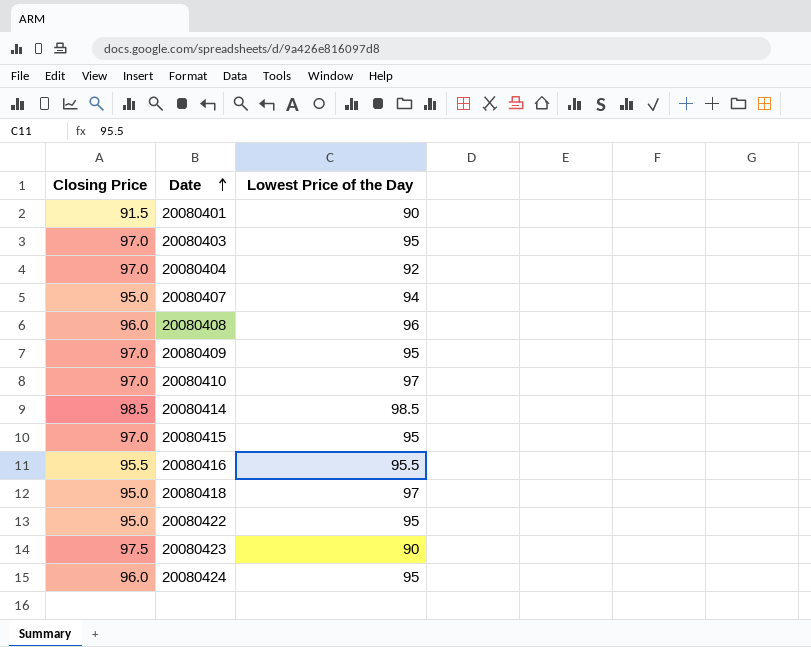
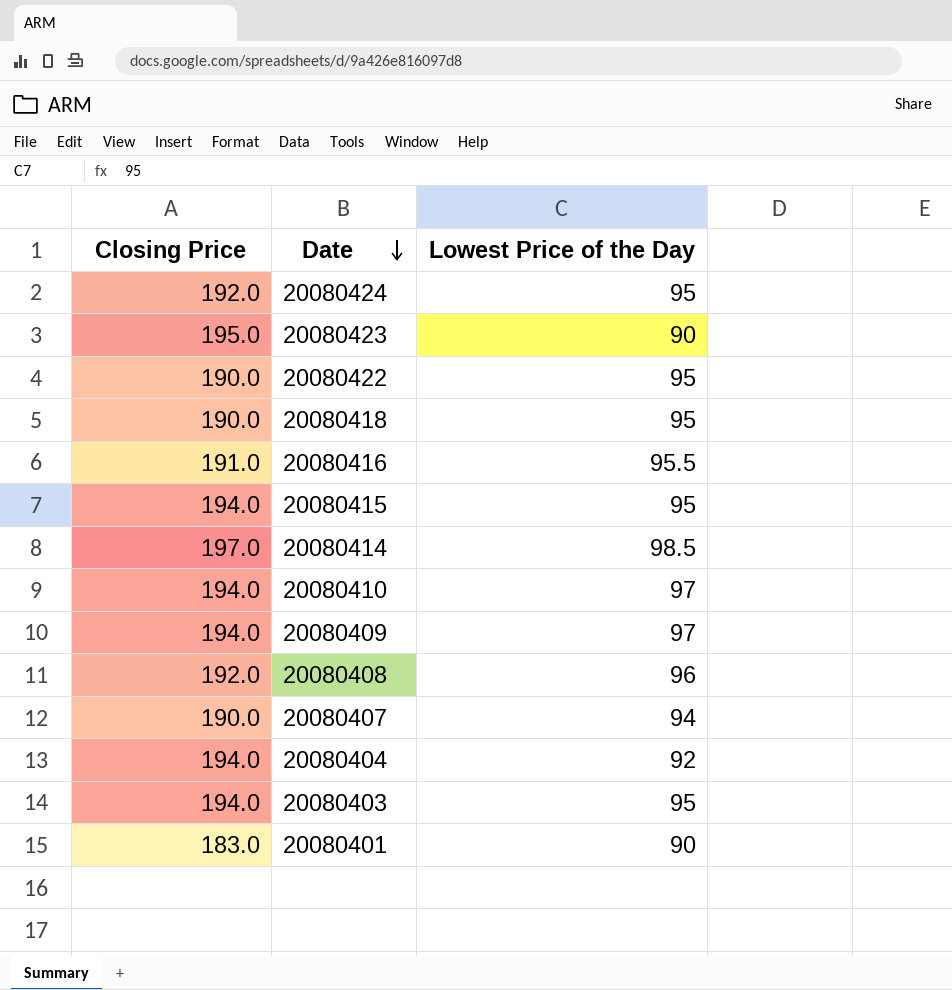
row order: Date ascending -> Date descending
20080424 | Closing Price: 96.0 -> 192.0
20080423 | Closing Price: 97.5 -> 195.0
20080422 | Closing Price: 95.0 -> 190.0
20080418 | Closing Price: 95.0 -> 190.0
20080418 | Lowest Price of the Day: 97 -> 95
20080416 | Closing Price: 95.5 -> 191.0
20080415 | Closing Price: 97.0 -> 194.0
20080414 | Closing Price: 98.5 -> 197.0
20080410 | Closing Price: 97.0 -> 194.0
20080409 | Closing Price: 97.0 -> 194.0
20080409 | Lowest Price of the Day: 95 -> 97
20080408 | Closing Price: 96.0 -> 192.0
20080407 | Closing Price: 95.0 -> 190.0
20080404 | Closing Price: 97.0 -> 194.0
20080403 | Closing Price: 97.0 -> 194.0
20080401 | Closing Price: 91.5 -> 183.0

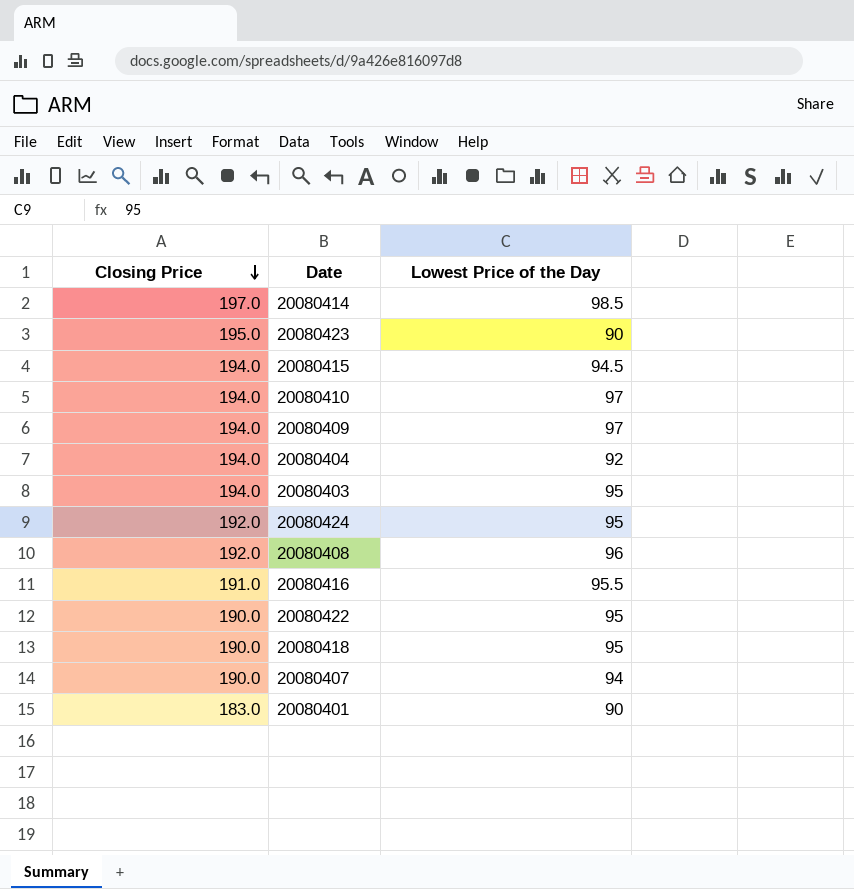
row order: Date descending -> Closing Price descending
20080415 | Lowest Price of the Day: 95 -> 94.5

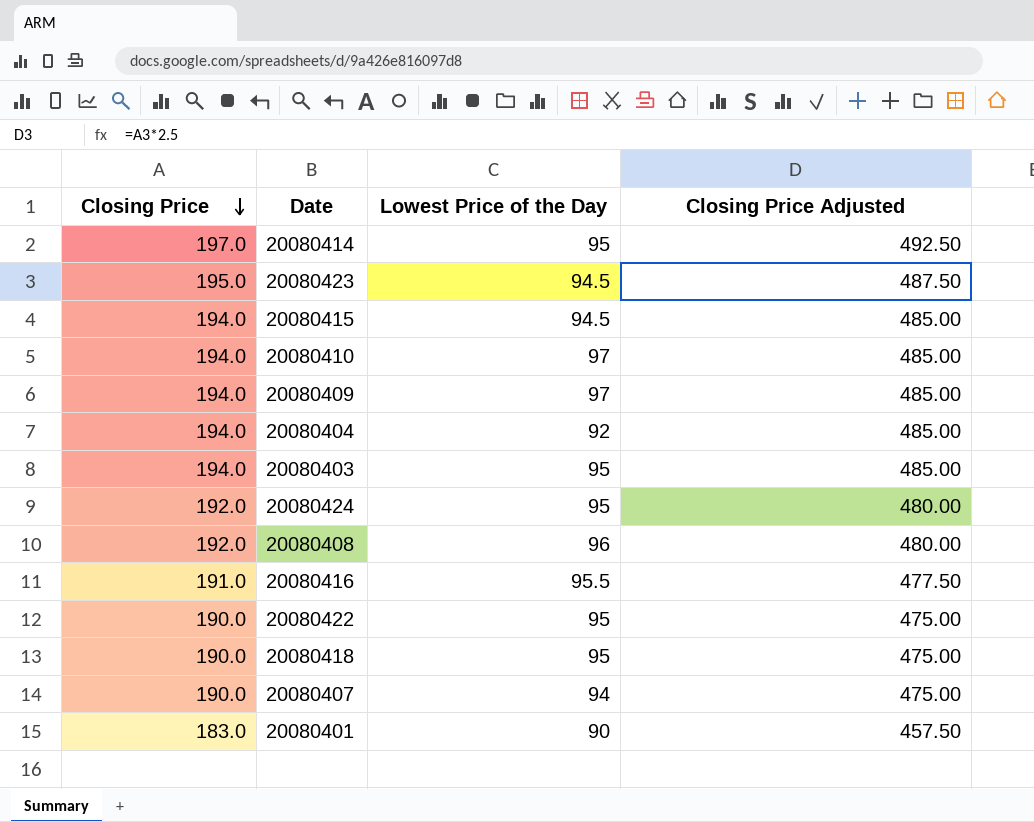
column Closing Price Adjusted | formula: none -> [Closing Price] * 2.5
20080414 | Lowest Price of the Day: 98.5 -> 95
20080423 | Lowest Price of the Day: 90 -> 94.5

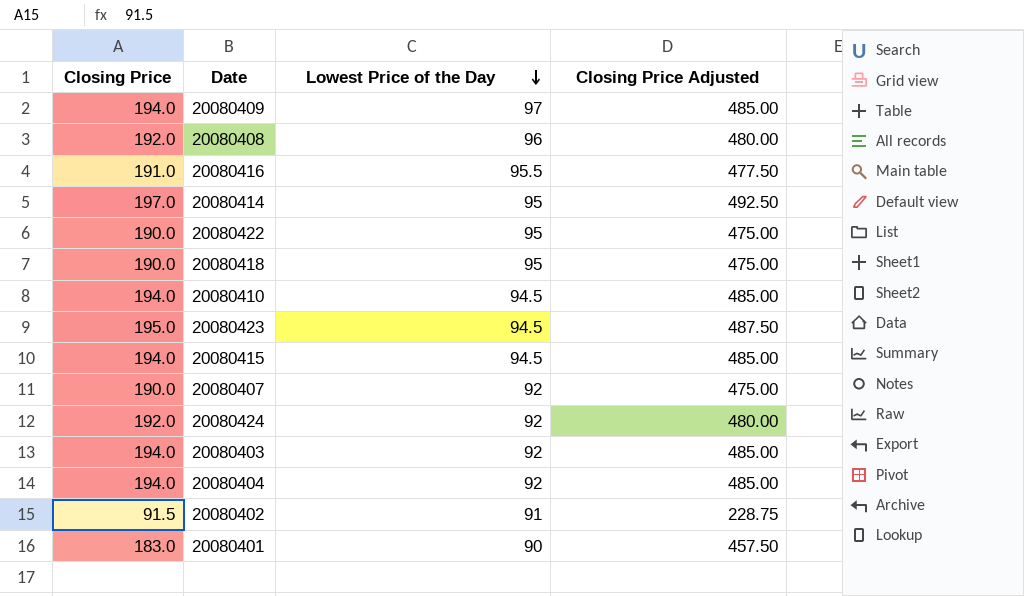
row order: Closing Price descending -> Lowest Price of the Day descending
20080410 | Lowest Price of the Day: 97 -> 94.5
20080407 | Lowest Price of the Day: 94 -> 92
20080424 | Lowest Price of the Day: 95 -> 92
20080403 | Lowest Price of the Day: 95 -> 92
row 20080402: none -> 91.5 | 91 | 228.75

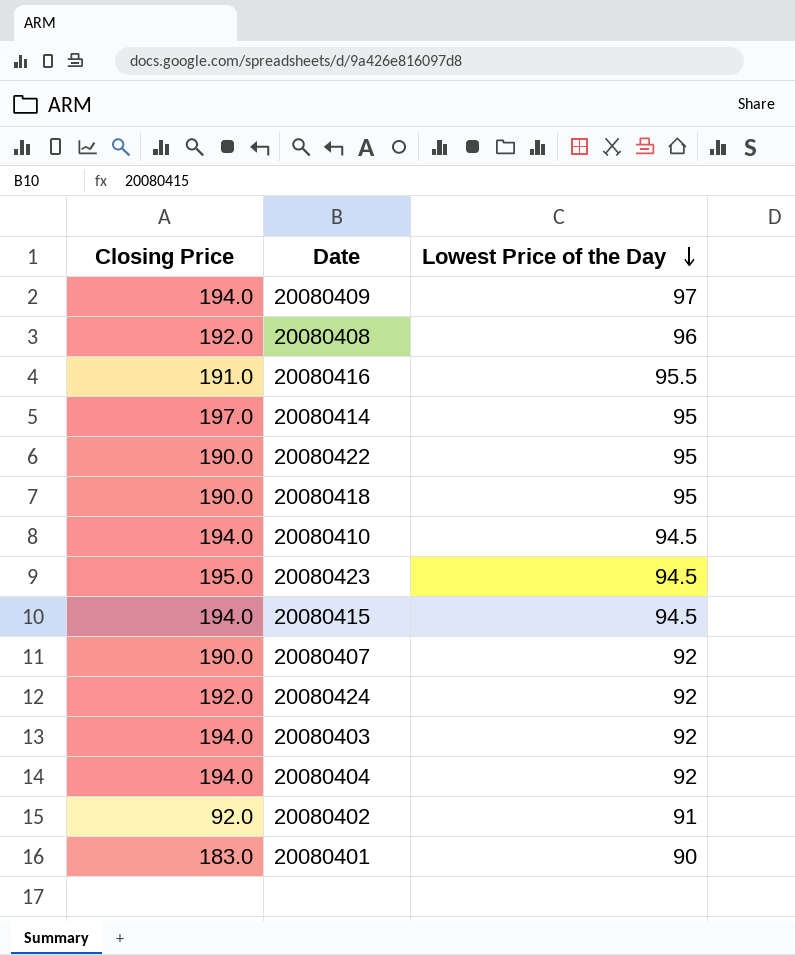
column Closing Price Adjusted | formula: [Closing Price] * 2.5 -> none
20080402 | Closing Price: 91.5 -> 92.0

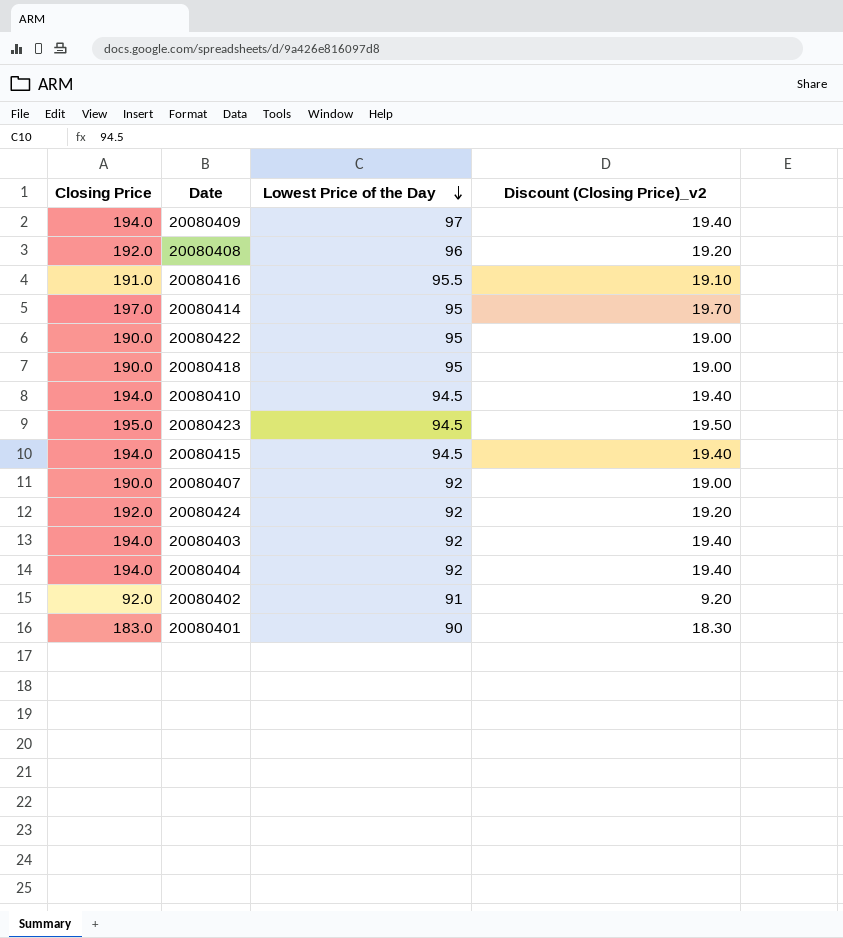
column Discount (Closing Price)_v2 | formula: none -> [Closing Price] * 0.1

